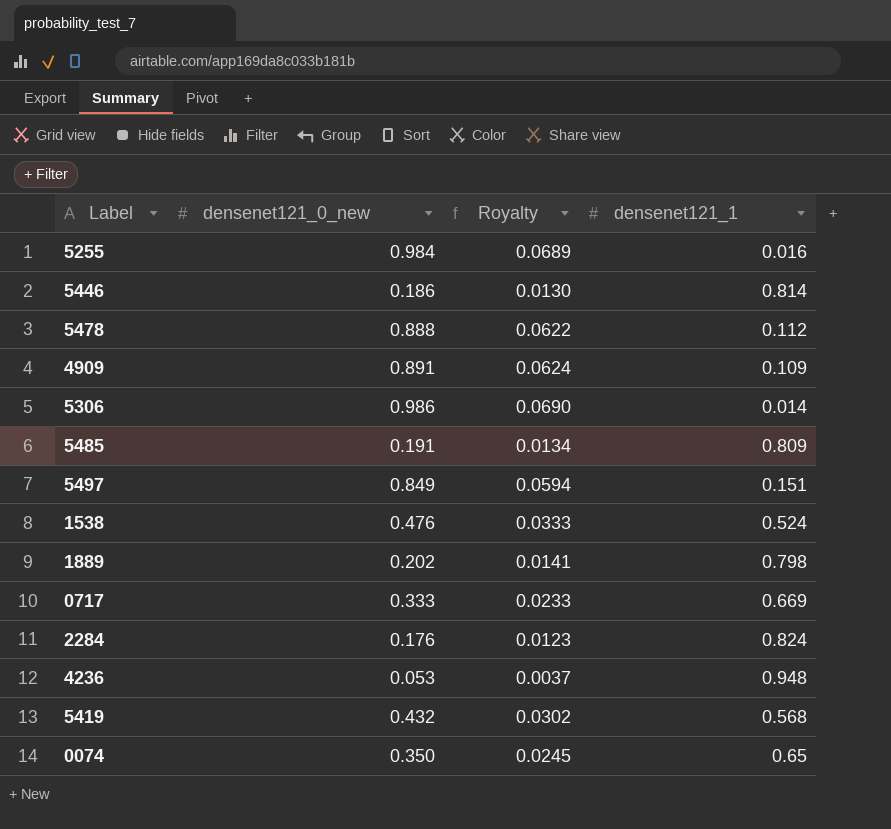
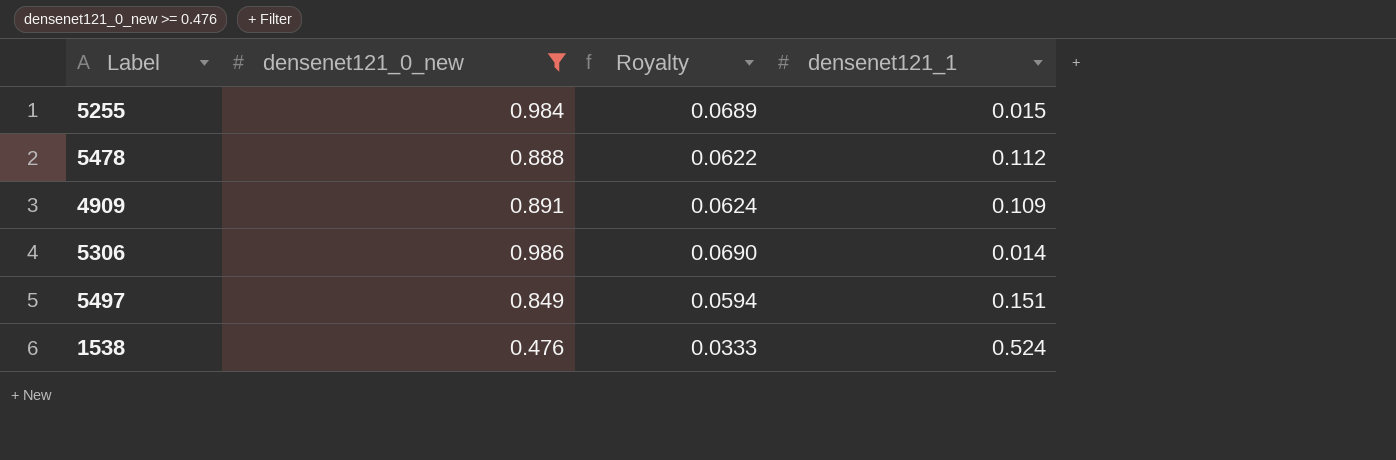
filter: none -> densenet121_0_new >= 0.476
5255 | densenet121_1: 0.016 -> 0.015

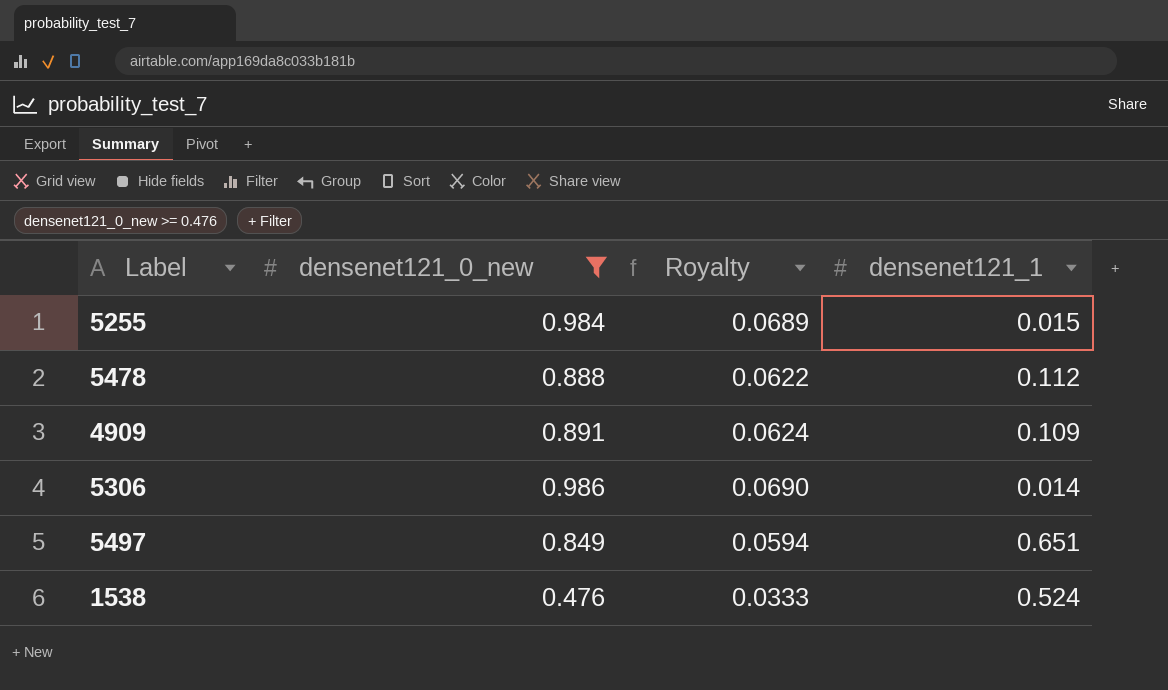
5497 | densenet121_1: 0.151 -> 0.651

